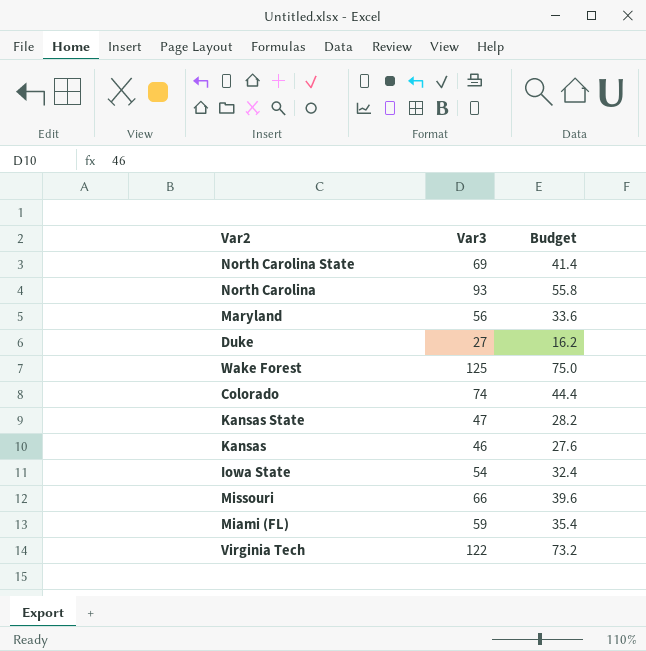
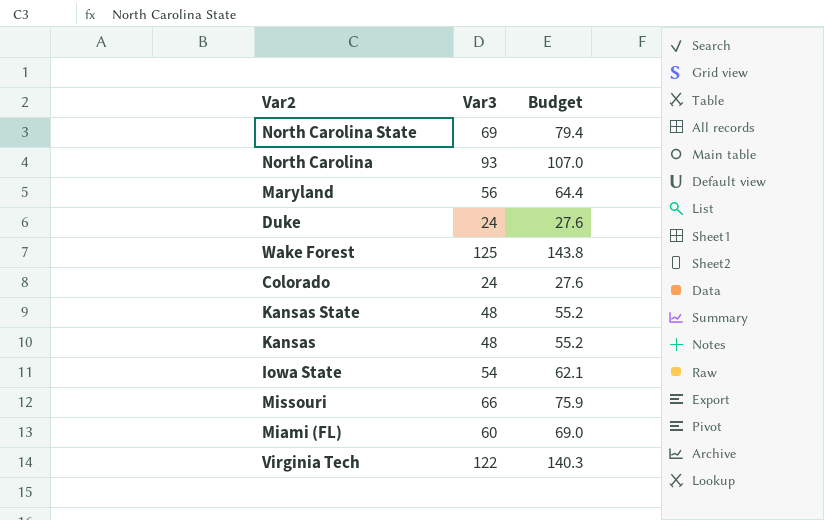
column Budget | formula: [Var3] * 0.6 -> [Var3] * 1.15
Duke | Var3: 27 -> 24
Colorado | Var3: 74 -> 24
Kansas State | Var3: 47 -> 48
Kansas | Var3: 46 -> 48
Miami (FL) | Var3: 59 -> 60

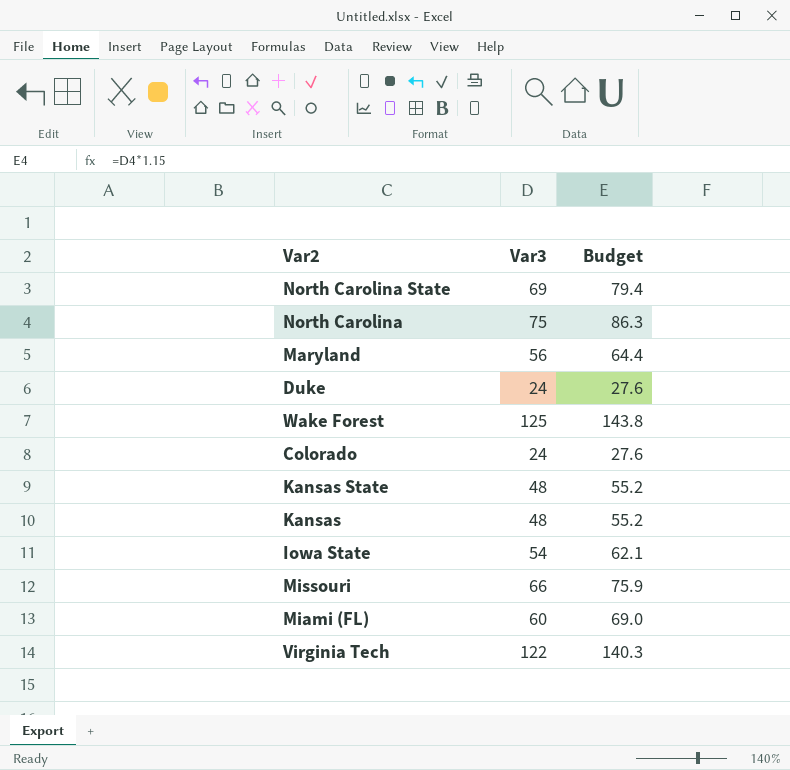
North Carolina | Var3: 93 -> 75
North Carolina | Budget: 107.0 -> 86.3

